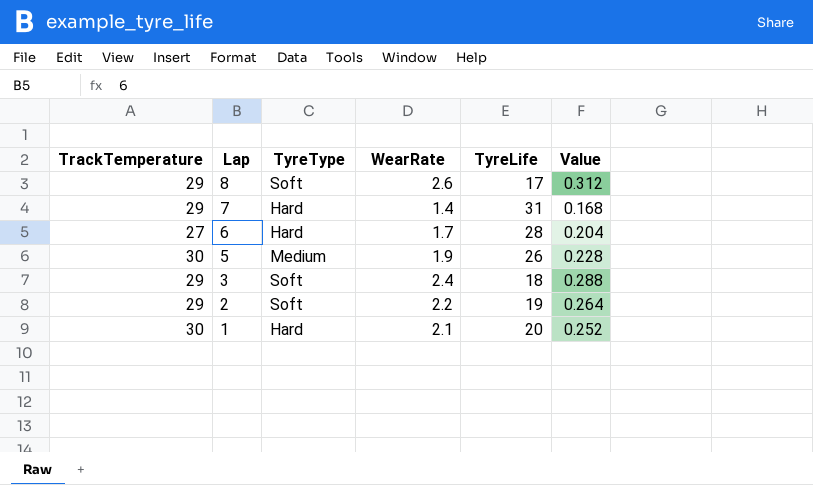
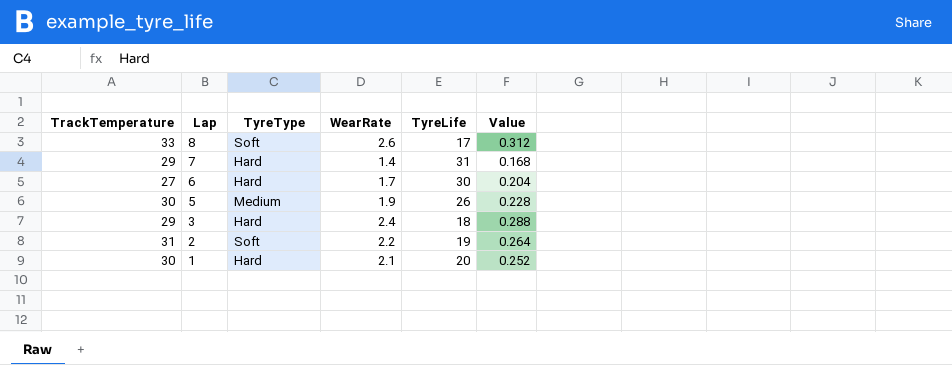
8 | TrackTemperature: 29 -> 33
6 | TyreLife: 28 -> 30
3 | TyreType: Soft -> Hard
2 | TrackTemperature: 29 -> 31

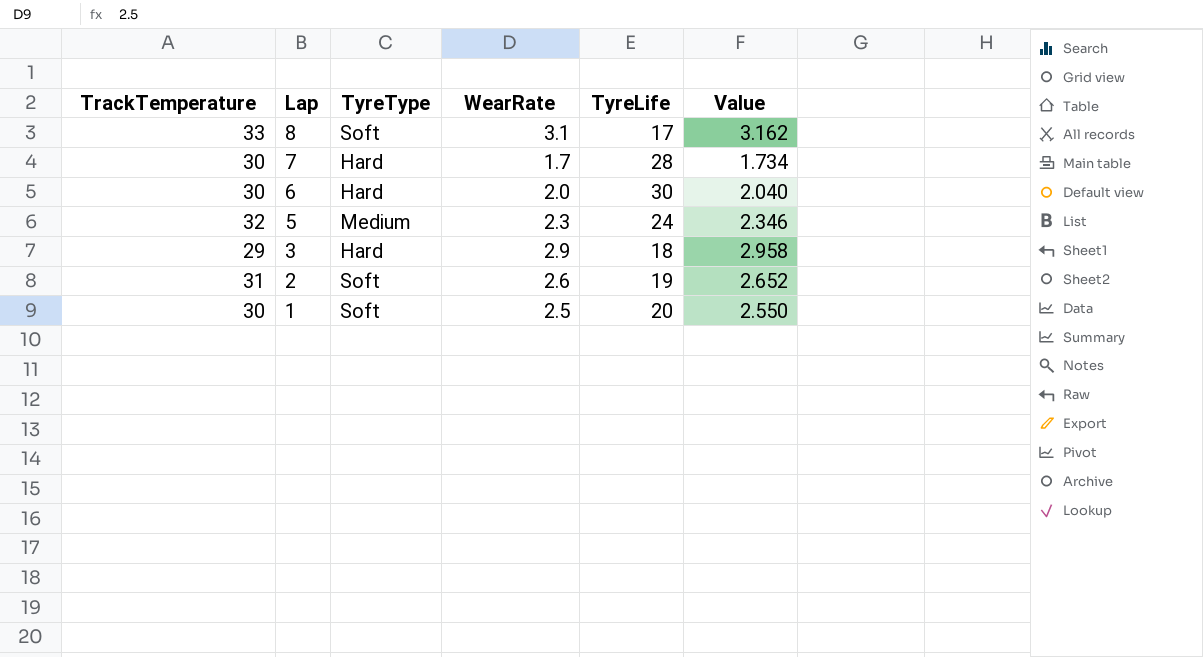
column Value | formula: [WearRate] * 0.12 -> [WearRate] * 1.02
8 | WearRate: 2.6 -> 3.1
7 | TrackTemperature: 29 -> 30
7 | WearRate: 1.4 -> 1.7
7 | TyreLife: 31 -> 28
6 | TrackTemperature: 27 -> 30
6 | WearRate: 1.7 -> 2.0
5 | TrackTemperature: 30 -> 32
5 | WearRate: 1.9 -> 2.3
5 | TyreLife: 26 -> 24
3 | WearRate: 2.4 -> 2.9
2 | WearRate: 2.2 -> 2.6
1 | TyreType: Hard -> Soft
1 | WearRate: 2.1 -> 2.5

